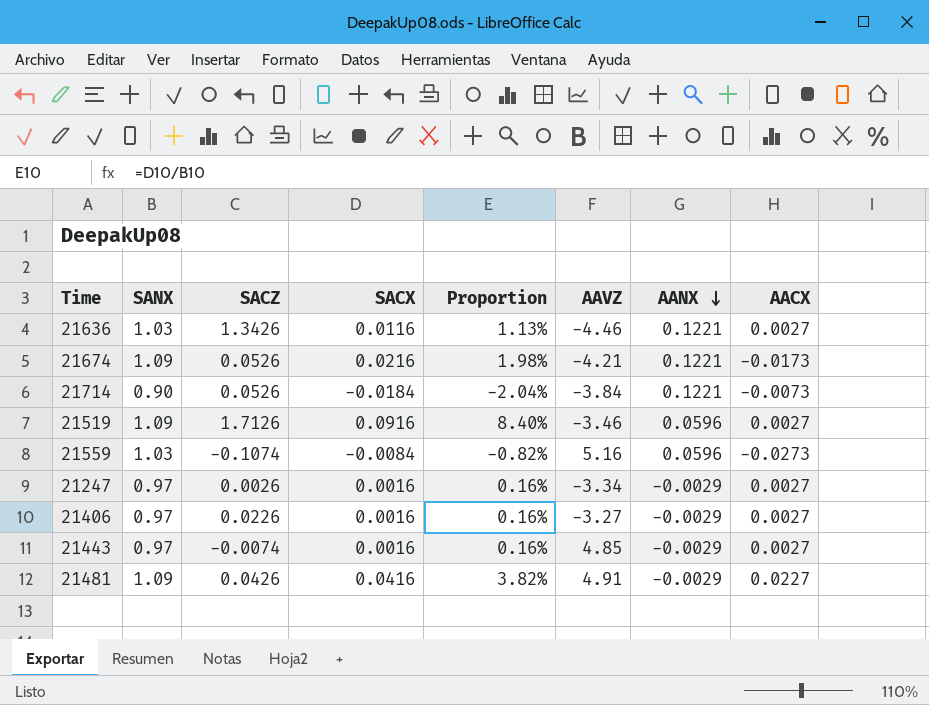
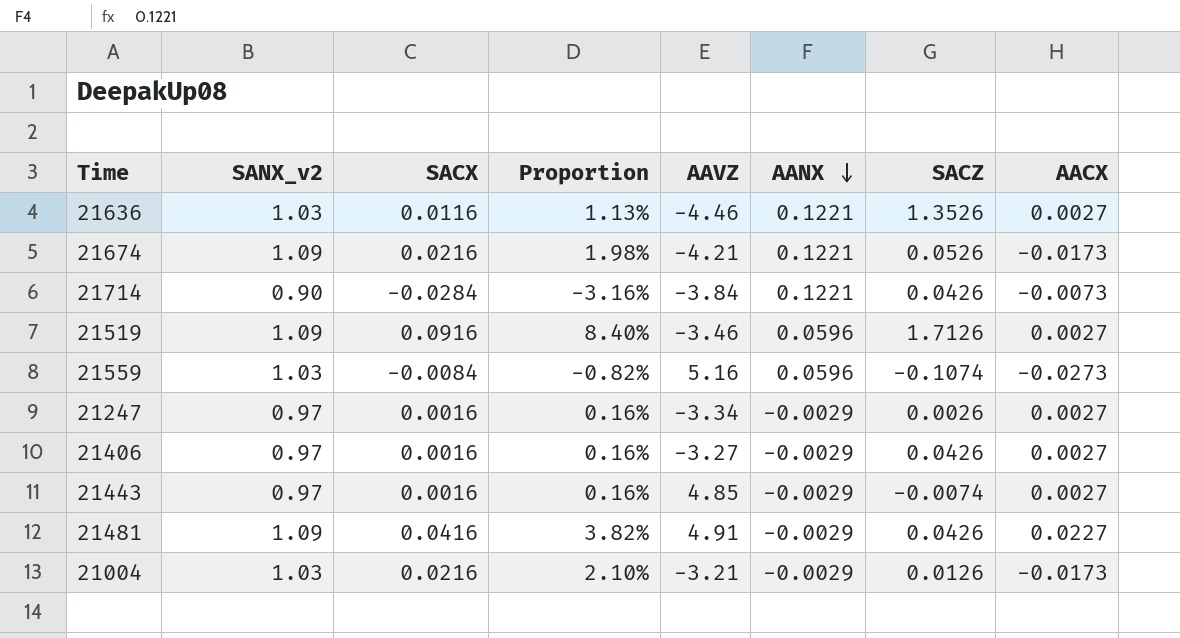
column name: SANX -> SANX_v2
column SACZ | position: 3 -> 7
21636 | SACZ: 1.3426 -> 1.3526
21714 | SACX: -0.0184 -> -0.0284
21714 | Proportion: -2.04% -> -3.16%
21714 | SACZ: 0.0526 -> 0.0426
21406 | SACZ: 0.0226 -> 0.0426
row 21004: none -> 1.03 | 0.0216 | 2.10% | -3.21 | -0.0029 | 0.0126 | -0.0173

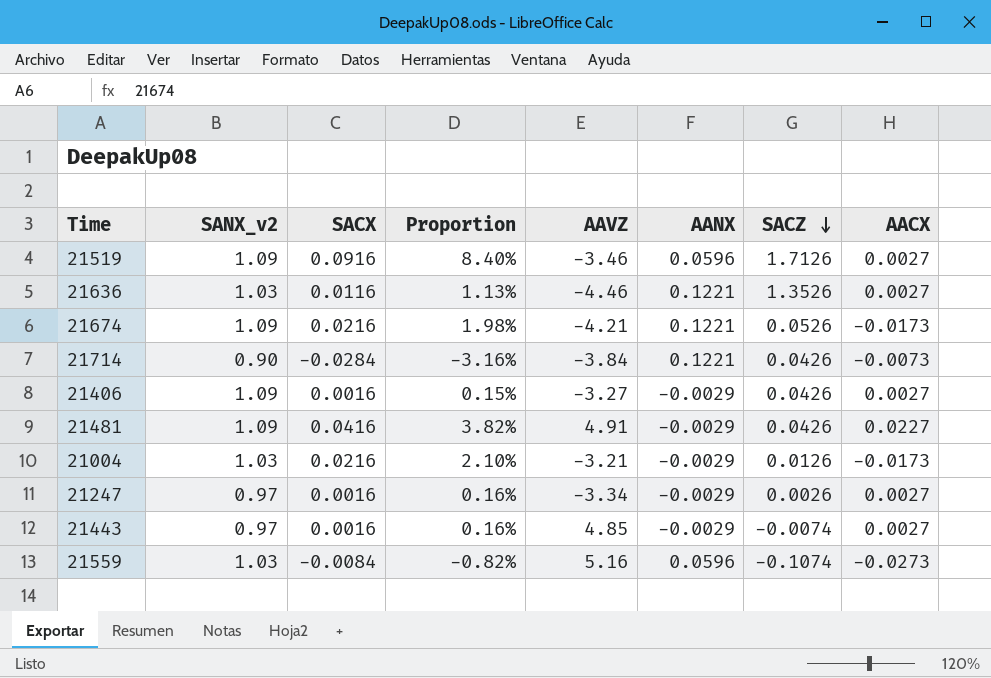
row order: AANX descending -> SACZ descending
21406 | SANX_v2: 0.97 -> 1.09
21406 | Proportion: 0.16% -> 0.15%

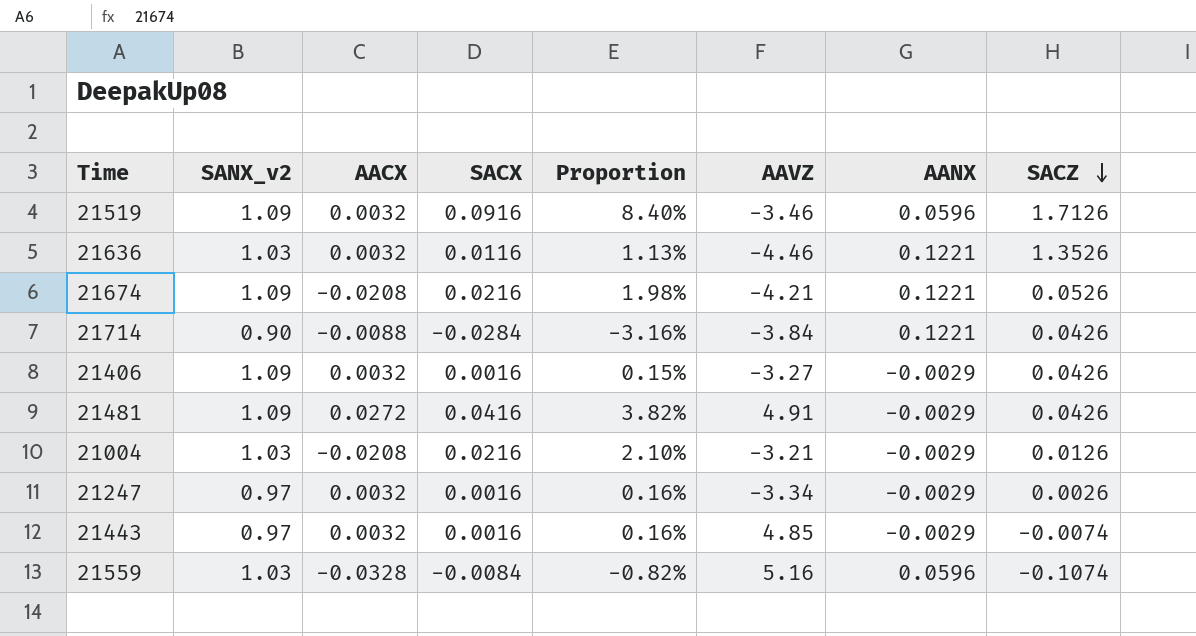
column AACX | position: 8 -> 3
21519 | AACX: 0.0027 -> 0.0032
21636 | AACX: 0.0027 -> 0.0032
21674 | AACX: -0.0173 -> -0.0208
21714 | AACX: -0.0073 -> -0.0088
21406 | AACX: 0.0027 -> 0.0032
21481 | AACX: 0.0227 -> 0.0272
21004 | AACX: -0.0173 -> -0.0208
21247 | AACX: 0.0027 -> 0.0032
21443 | AACX: 0.0027 -> 0.0032
21559 | AACX: -0.0273 -> -0.0328

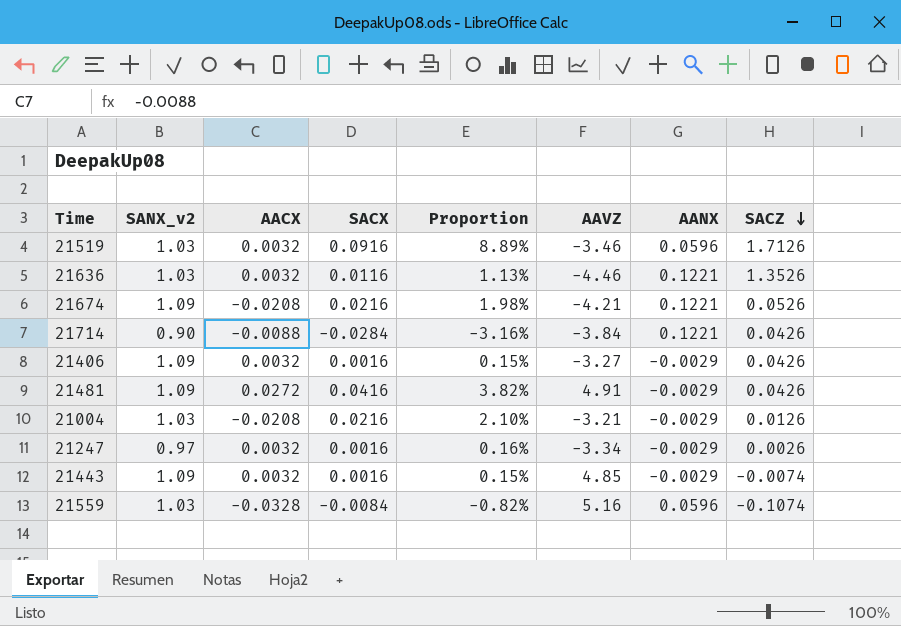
21519 | SANX_v2: 1.09 -> 1.03
21519 | Proportion: 8.40% -> 8.89%
21443 | SANX_v2: 0.97 -> 1.09
21443 | Proportion: 0.16% -> 0.15%

